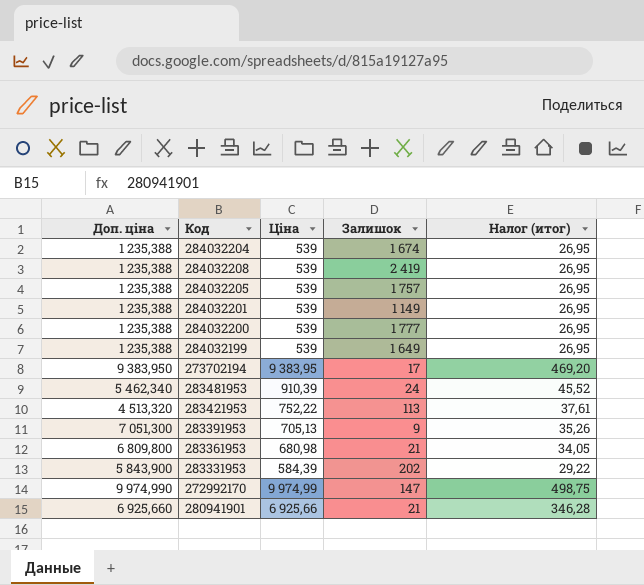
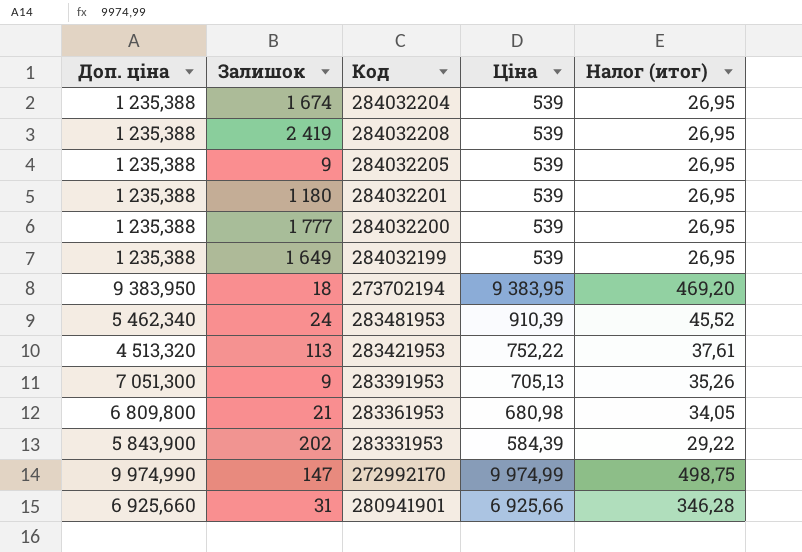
column Залишок | position: 4 -> 2
284032205 | Залишок: 1 757 -> 9
284032201 | Залишок: 1 149 -> 1 180
273702194 | Залишок: 17 -> 18
280941901 | Залишок: 21 -> 31

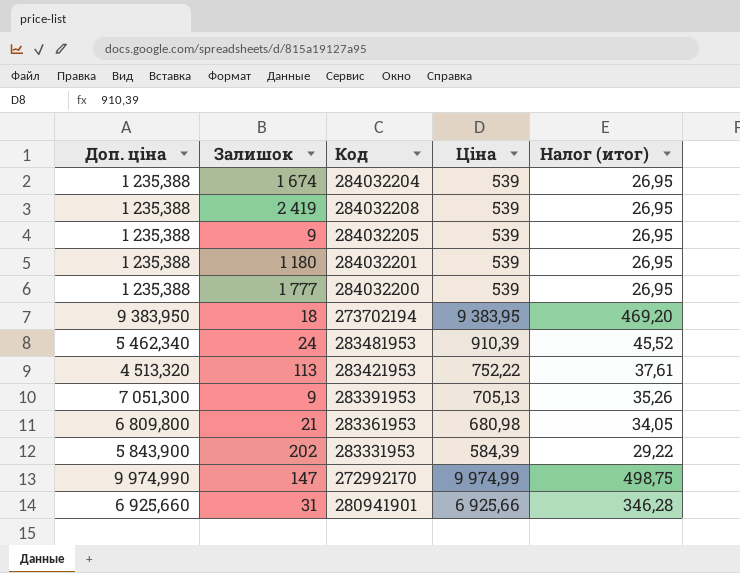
row 284032199: 1 235,388 | 1 649 | 539 | 26,95 -> none

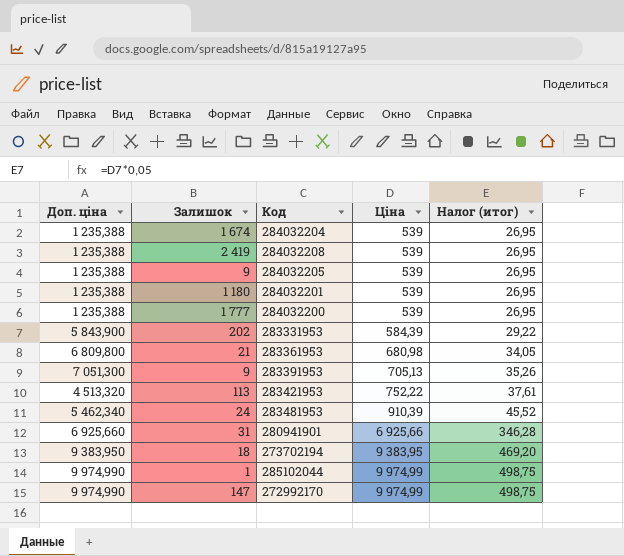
row order: none -> Ціна ascending
row 285102044: none -> 9 974,990 | 1 | 9 974,99 | 498,75

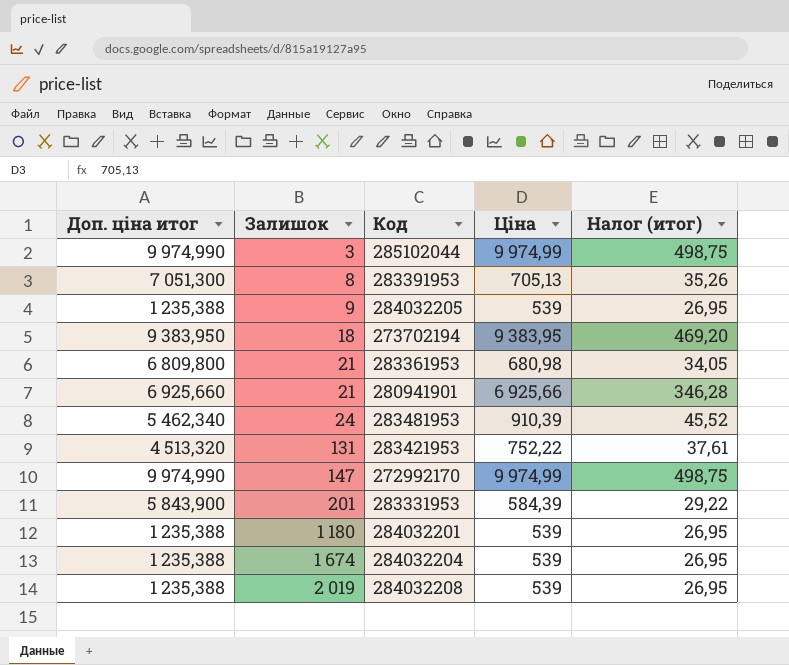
row order: Ціна ascending -> Залишок ascending
column name: Доп. ціна -> Доп. ціна итог
row 284032200: 1 235,388 | 1 777 | 539 | 26,95 -> none
285102044 | Залишок: 1 -> 3
283391953 | Залишок: 9 -> 8
280941901 | Залишок: 31 -> 21
283421953 | Залишок: 113 -> 131
283331953 | Залишок: 202 -> 201
284032208 | Залишок: 2 419 -> 2 019

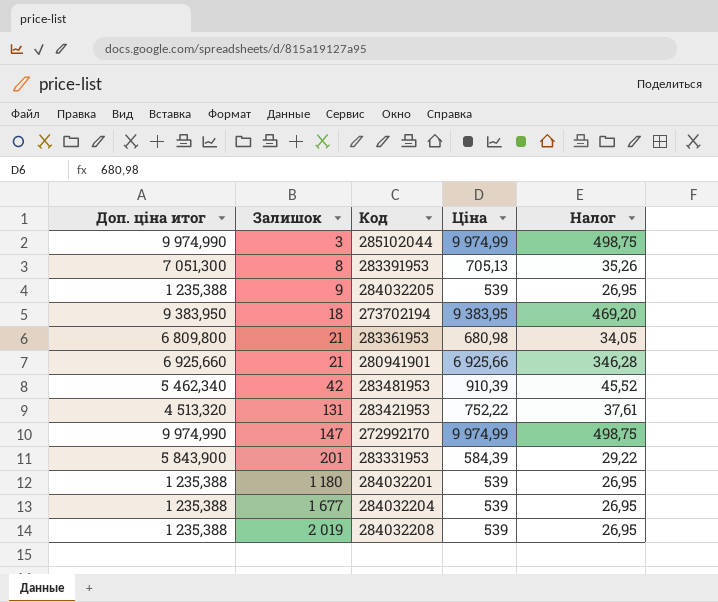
column name: Налог (итог) -> Налог
283481953 | Залишок: 24 -> 42
284032204 | Залишок: 1 674 -> 1 677

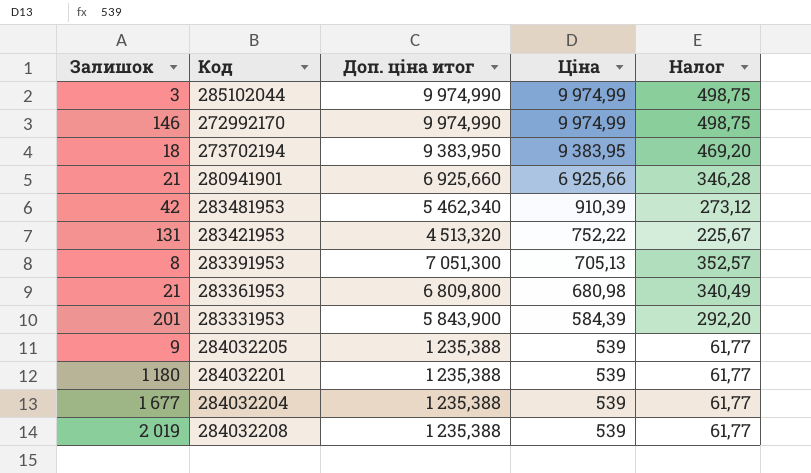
row order: Залишок ascending -> Ціна descending
column Доп. ціна итог | position: 1 -> 3
column Налог | formula: [Ціна] * 0,05 -> [Доп. ціна итог] * 0,05
272992170 | Залишок: 147 -> 146

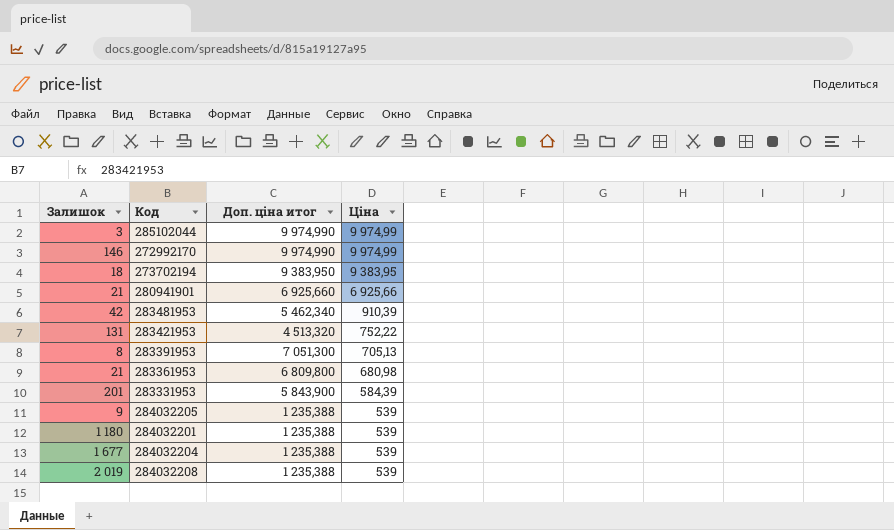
column Налог | formula: [Доп. ціна итог] * 0,05 -> none

